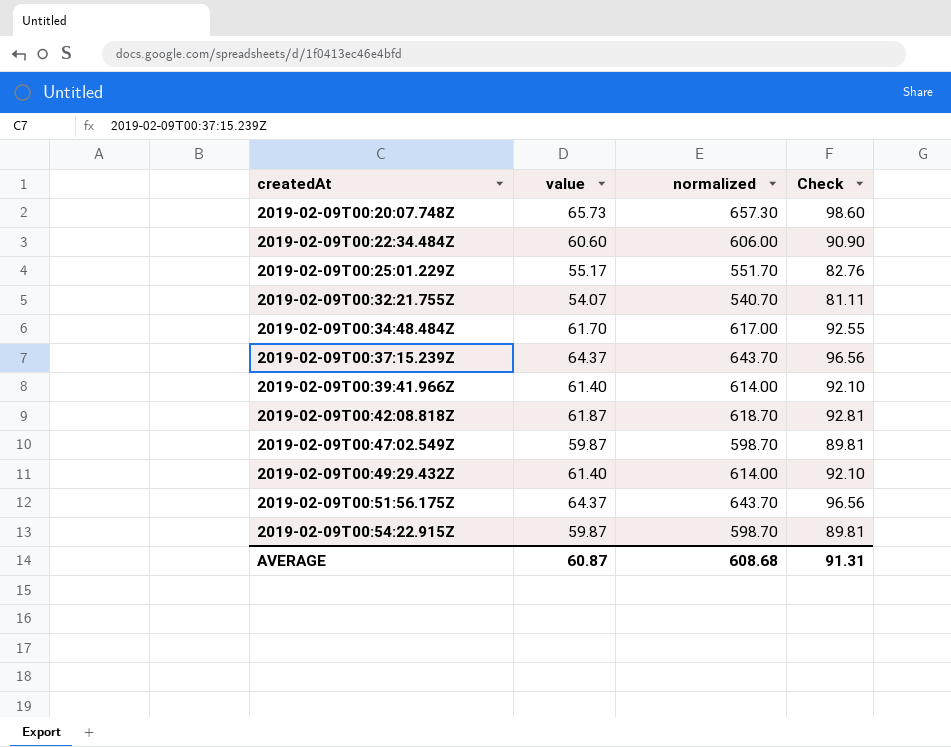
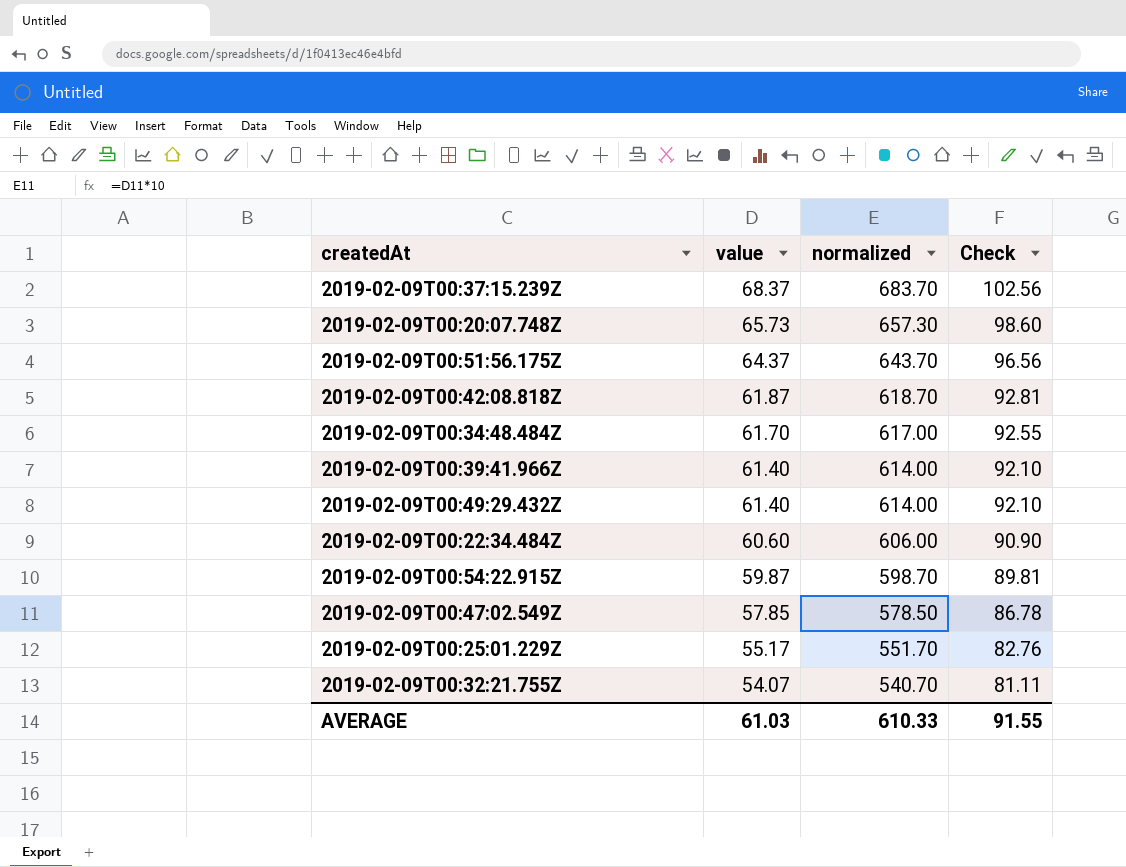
row order: createdAt ascending -> value descending
2019-02-09T00:37:15.239Z | value: 64.37 -> 68.37
2019-02-09T00:37:15.239Z | normalized: 643.70 -> 683.70
2019-02-09T00:37:15.239Z | Check: 96.56 -> 102.56
2019-02-09T00:47:02.549Z | value: 59.87 -> 57.85
2019-02-09T00:47:02.549Z | normalized: 598.70 -> 578.50
2019-02-09T00:47:02.549Z | Check: 89.81 -> 86.78
AVERAGE | value: 60.87 -> 61.03
AVERAGE | normalized: 608.68 -> 610.33
AVERAGE | Check: 91.31 -> 91.55

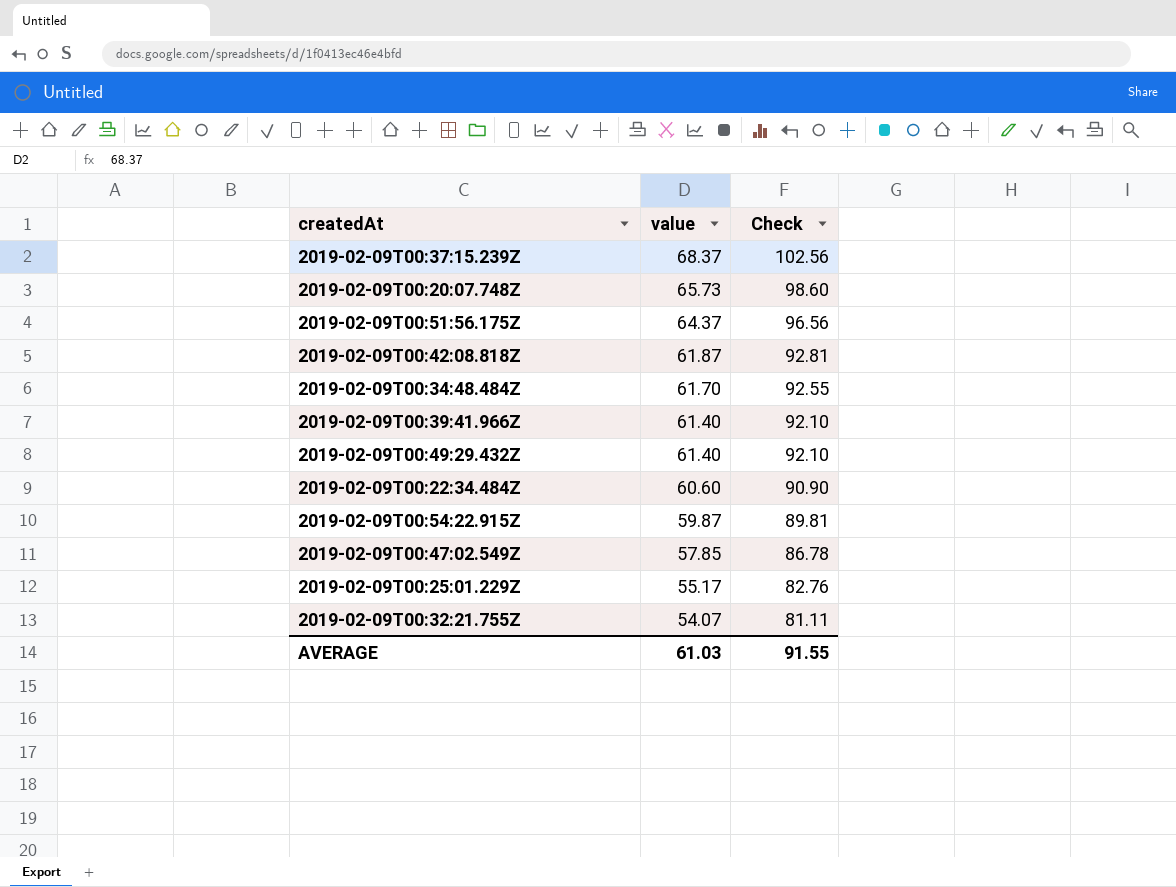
column normalized | formula: [value] * 10 -> none

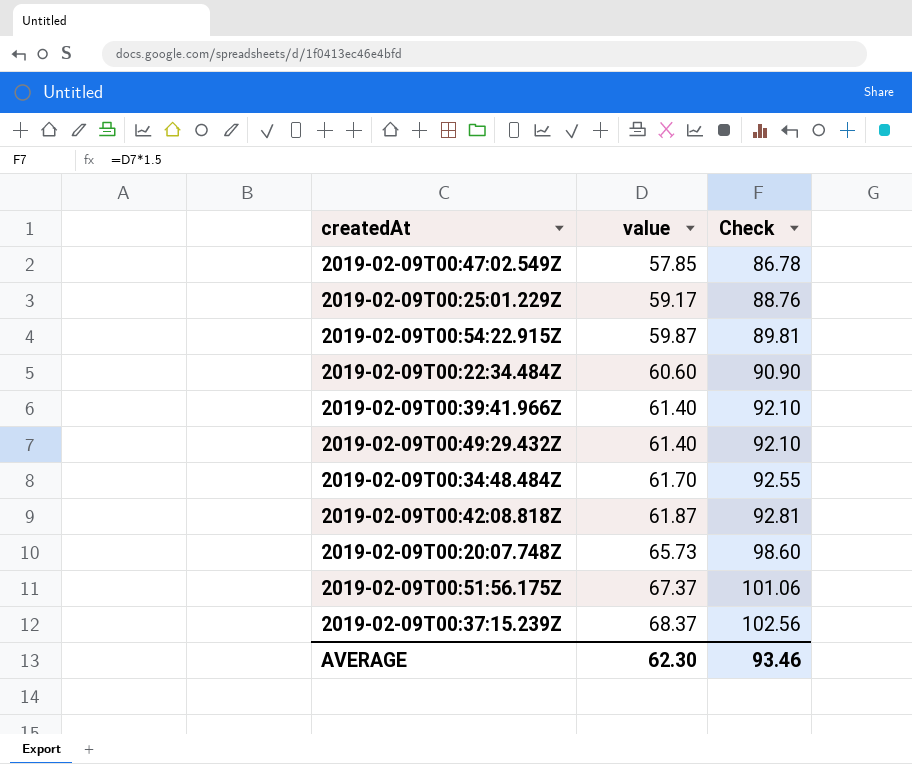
row order: value descending -> value ascending
row 2019-02-09T00:32:21.755Z: 54.07 | 81.11 -> none
2019-02-09T00:25:01.229Z | value: 55.17 -> 59.17
2019-02-09T00:25:01.229Z | Check: 82.76 -> 88.76
2019-02-09T00:51:56.175Z | value: 64.37 -> 67.37
2019-02-09T00:51:56.175Z | Check: 96.56 -> 101.06
AVERAGE | value: 61.03 -> 62.30
AVERAGE | Check: 91.55 -> 93.46

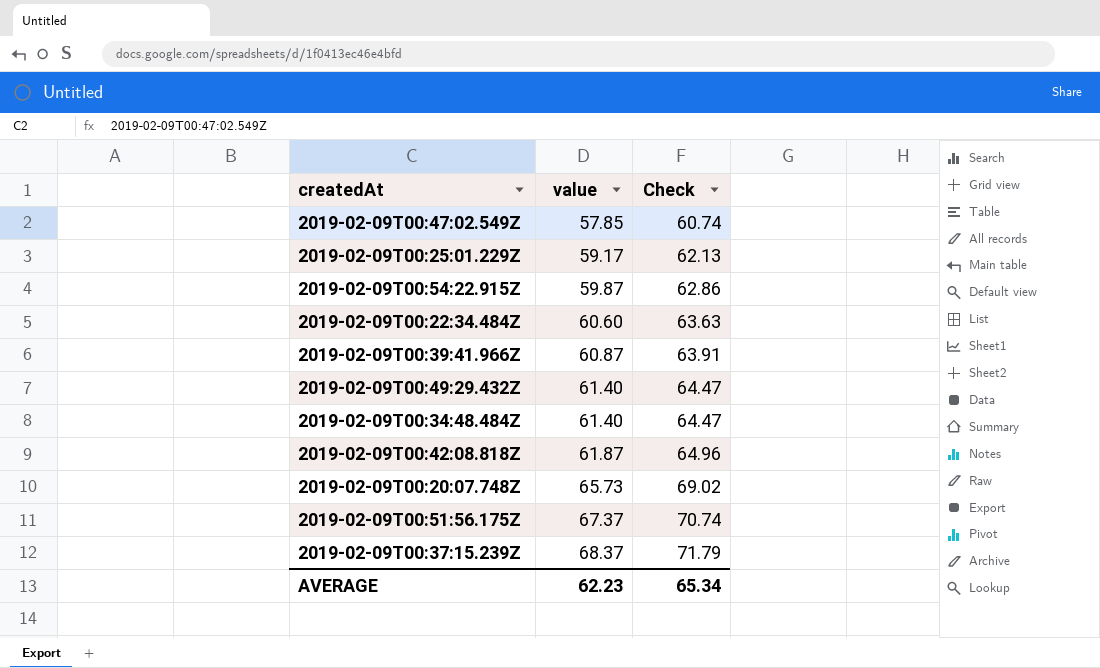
column Check | formula: [value] * 1.5 -> [value] * 1.05
2019-02-09T00:39:41.966Z | value: 61.40 -> 60.87
2019-02-09T00:34:48.484Z | value: 61.70 -> 61.40
AVERAGE | value: 62.30 -> 62.23
AVERAGE | Check: 93.46 -> 65.34

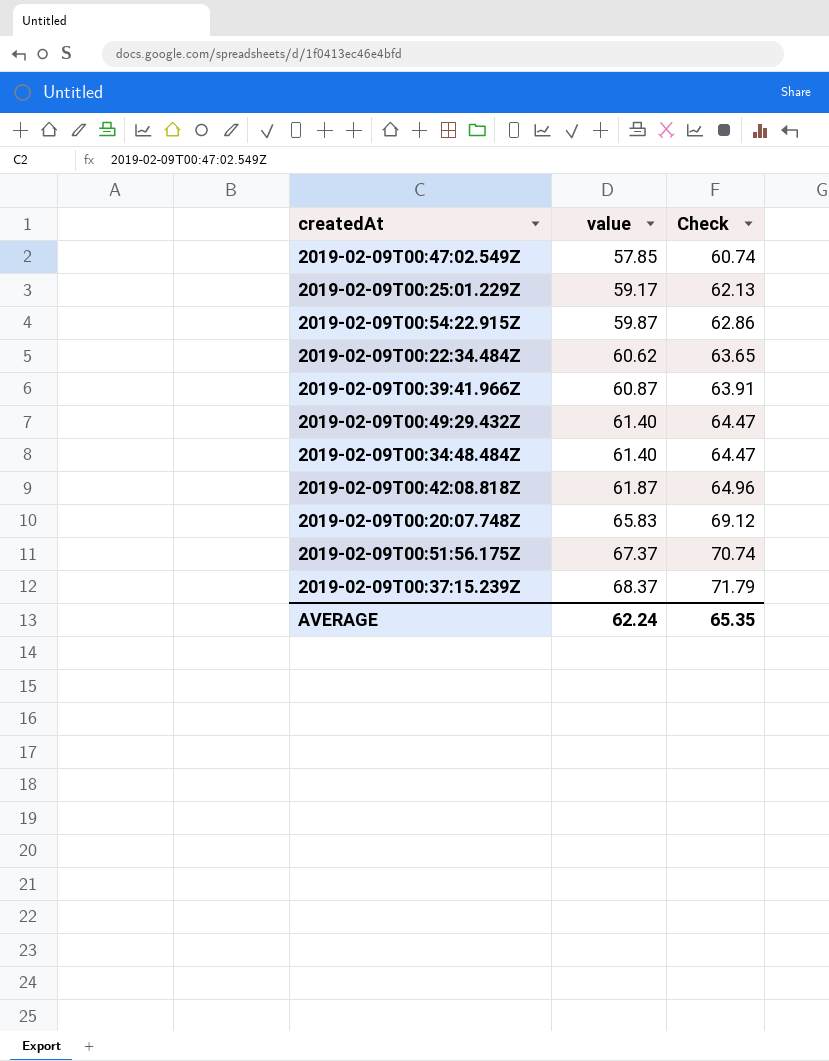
2019-02-09T00:22:34.484Z | value: 60.60 -> 60.62
2019-02-09T00:22:34.484Z | Check: 63.63 -> 63.65
2019-02-09T00:20:07.748Z | value: 65.73 -> 65.83
2019-02-09T00:20:07.748Z | Check: 69.02 -> 69.12
AVERAGE | value: 62.23 -> 62.24
AVERAGE | Check: 65.34 -> 65.35

